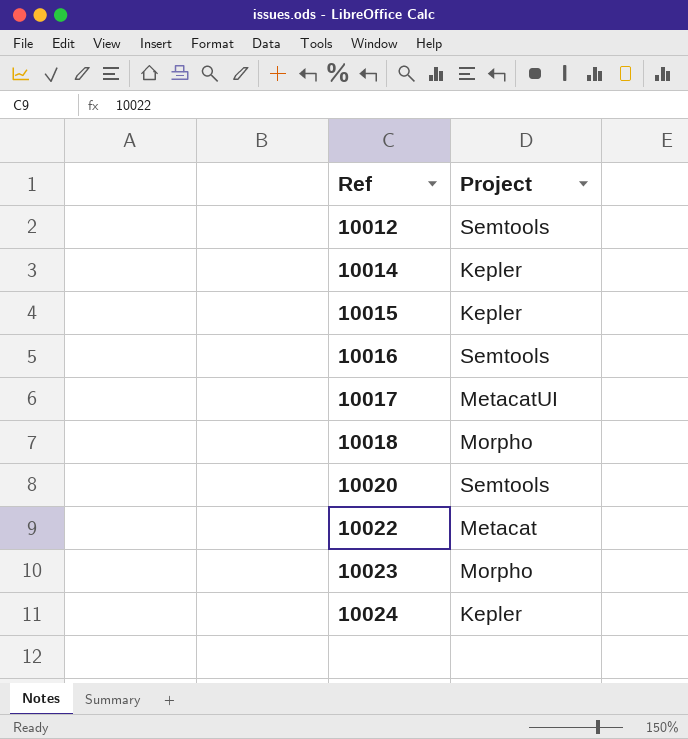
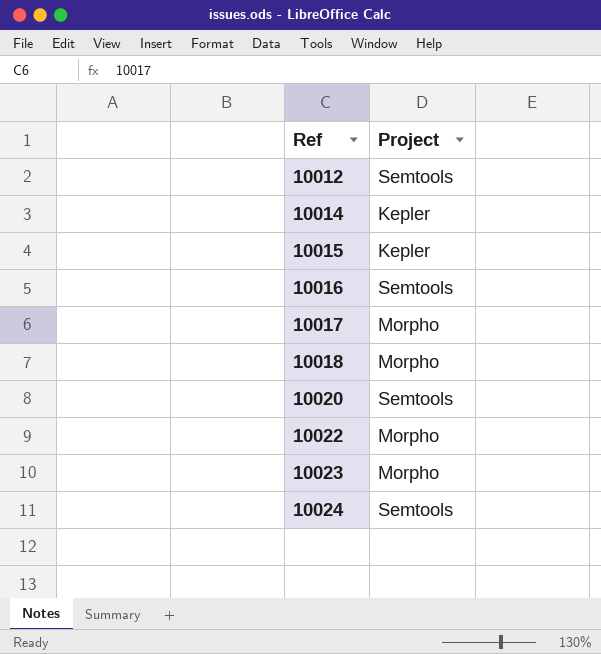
10017 | Project: MetacatUI -> Morpho
10022 | Project: Metacat -> Morpho
10024 | Project: Kepler -> Semtools

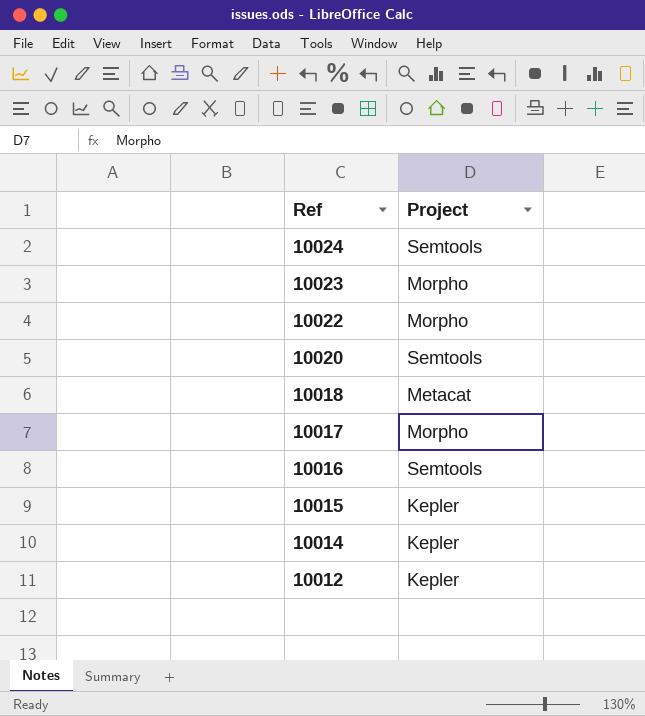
row order: Ref ascending -> Ref descending
10018 | Project: Morpho -> Metacat
10012 | Project: Semtools -> Kepler

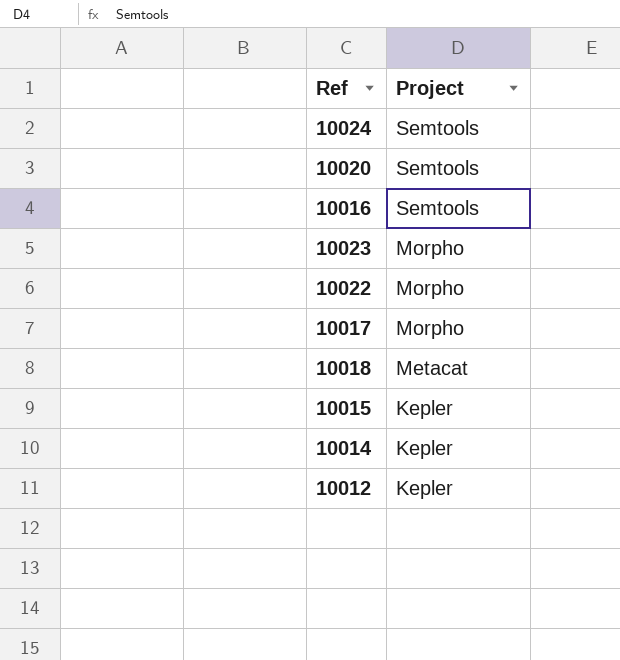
row order: Ref descending -> Project descending

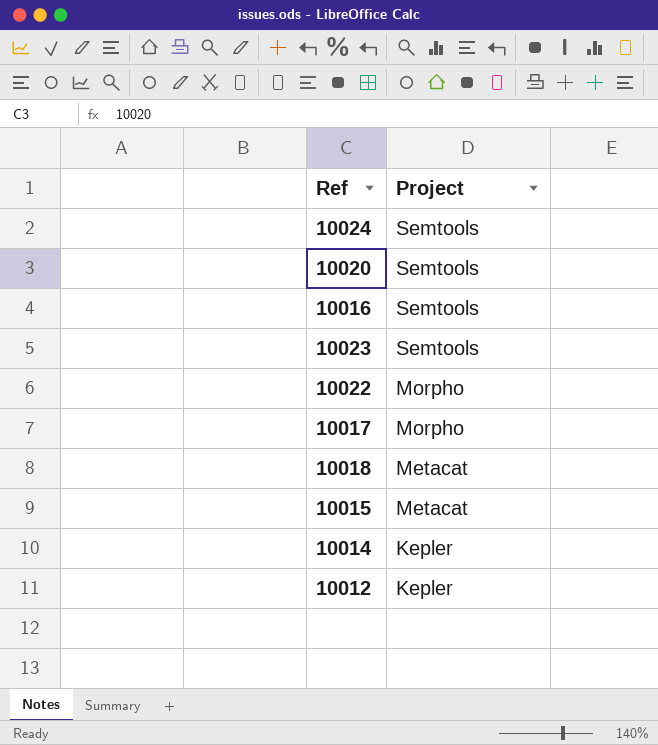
10023 | Project: Morpho -> Semtools
10015 | Project: Kepler -> Metacat

